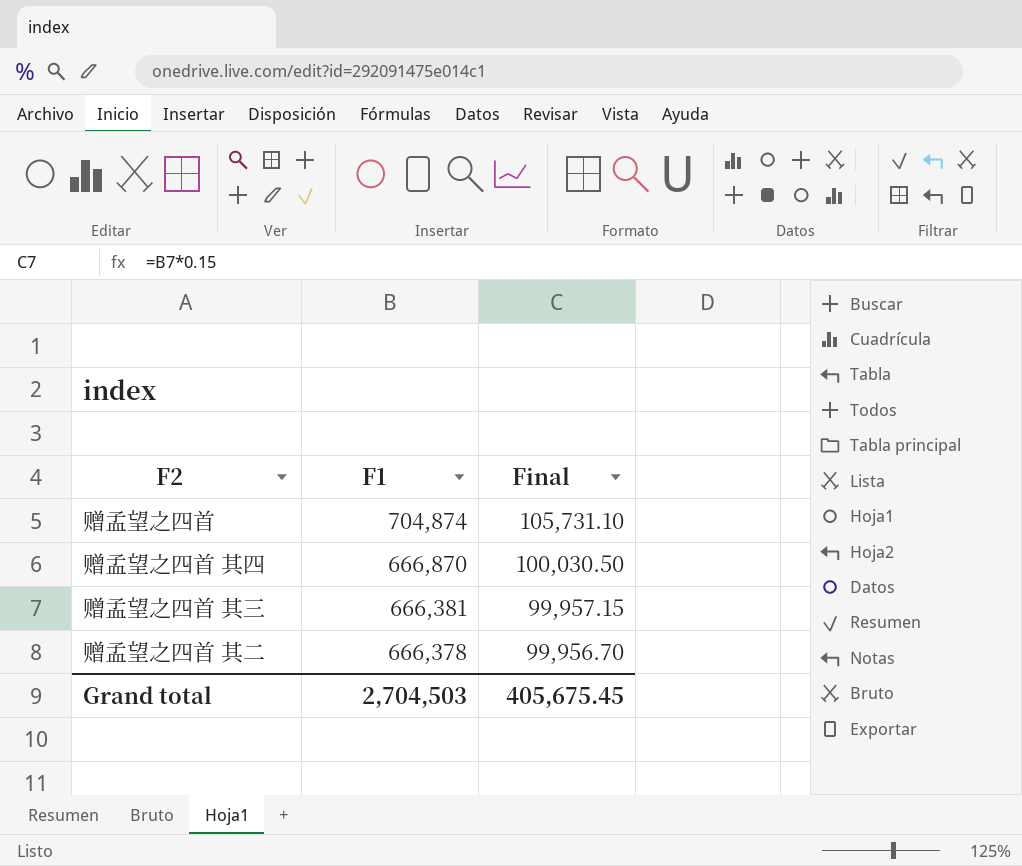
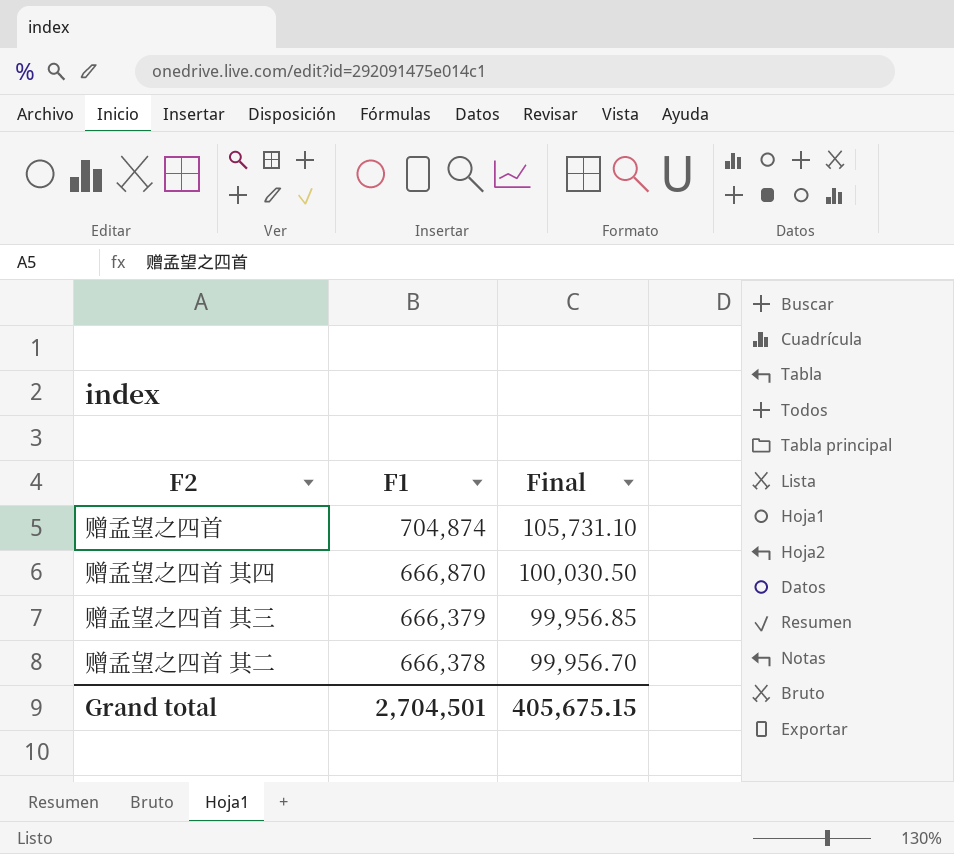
赠孟望之四首 其三 | F1: 666,381 -> 666,379
赠孟望之四首 其三 | Final: 99,957.15 -> 99,956.85
Grand total | F1: 2,704,503 -> 2,704,501
Grand total | Final: 405,675.45 -> 405,675.15

